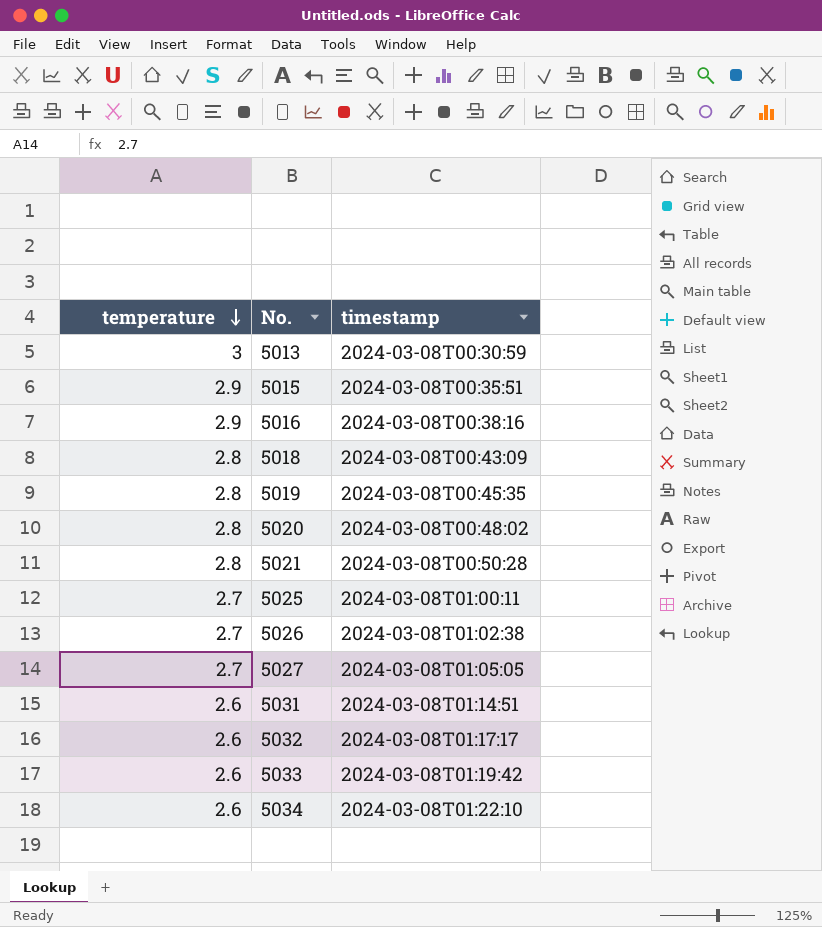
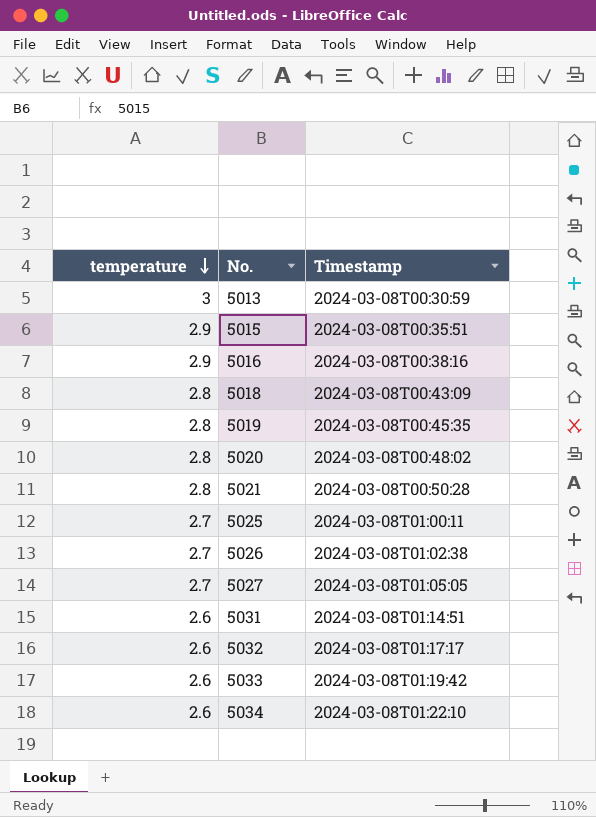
column name: timestamp -> Timestamp

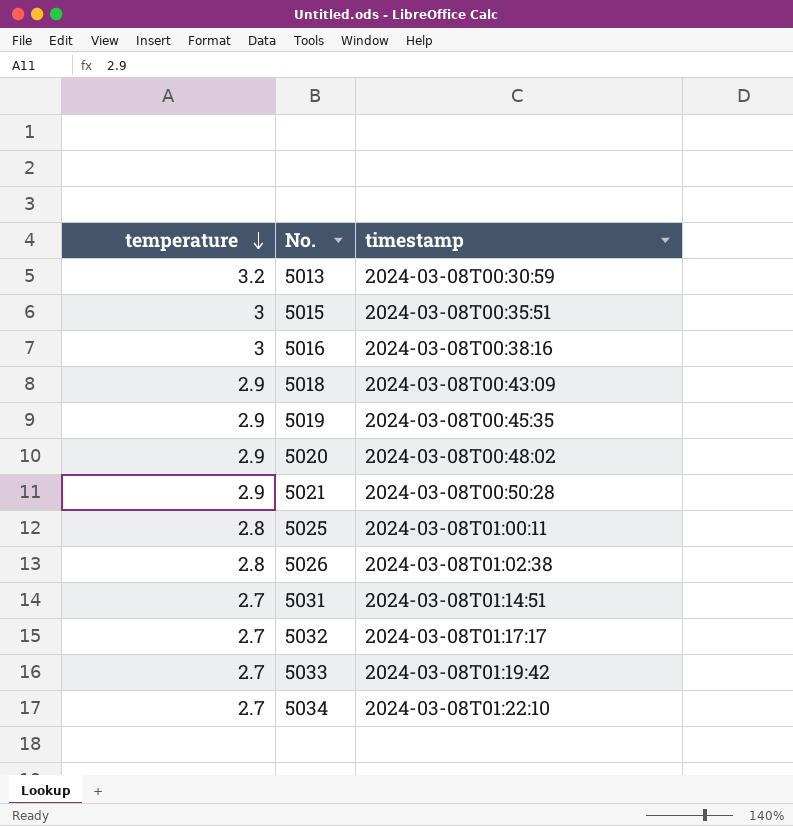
column name: Timestamp -> timestamp
row 5027: 2.7 | 2024-03-08T01:05:05 -> none
5013 | temperature: 3 -> 3.2
5015 | temperature: 2.9 -> 3
5016 | temperature: 2.9 -> 3
5018 | temperature: 2.8 -> 2.9
5019 | temperature: 2.8 -> 2.9
5020 | temperature: 2.8 -> 2.9
5021 | temperature: 2.8 -> 2.9
5025 | temperature: 2.7 -> 2.8
5026 | temperature: 2.7 -> 2.8
5031 | temperature: 2.6 -> 2.7
5032 | temperature: 2.6 -> 2.7
5033 | temperature: 2.6 -> 2.7
5034 | temperature: 2.6 -> 2.7

